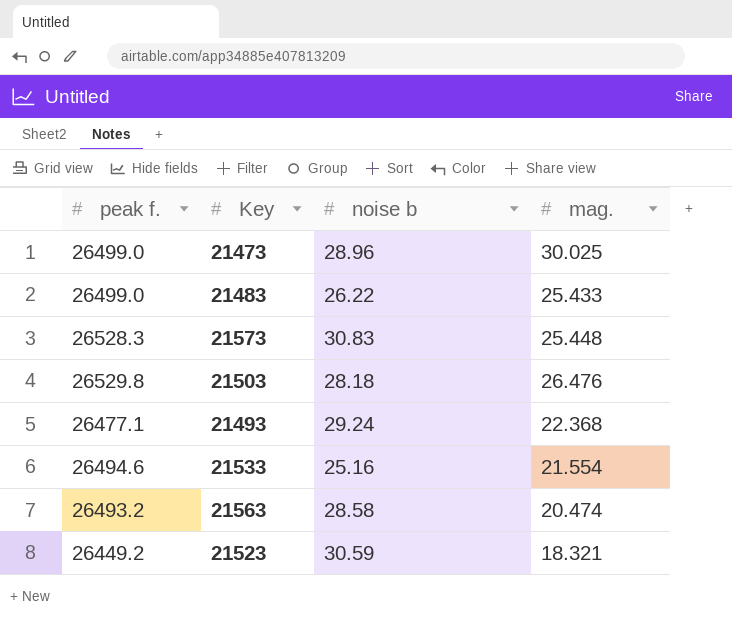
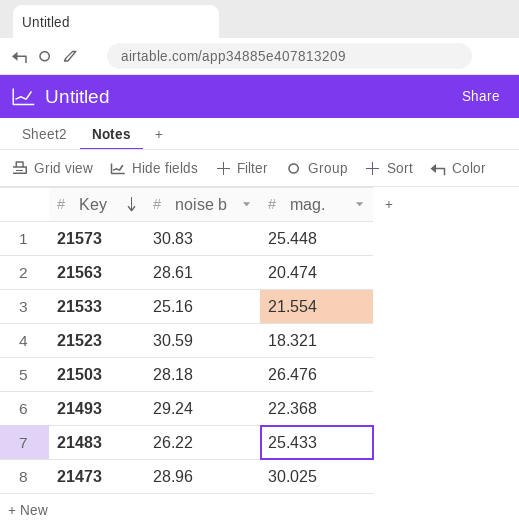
row order: none -> Key descending
column peak f. | position: 1 -> none
21563 | noise b: 28.58 -> 28.61

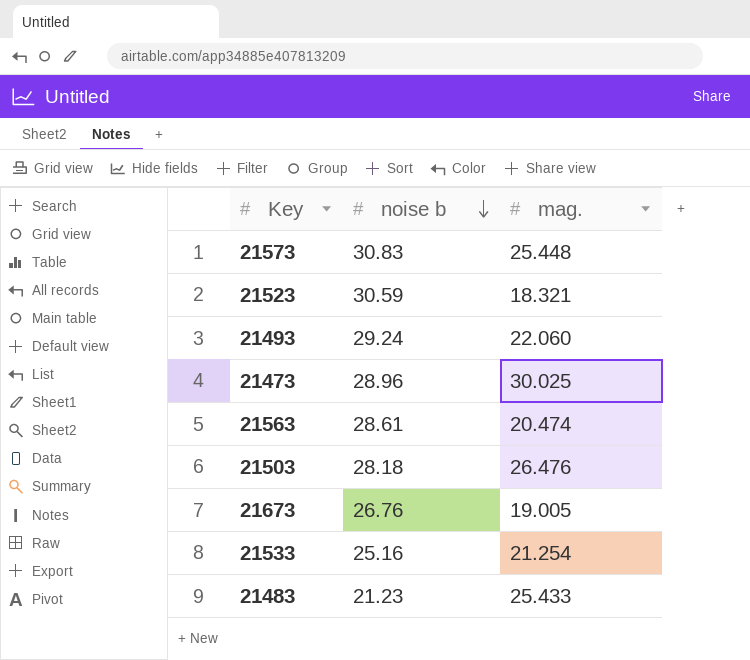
row order: Key descending -> noise b descending
21493 | mag.: 22.368 -> 22.060
row 21673: none -> 26.76 | 19.005
21533 | mag.: 21.554 -> 21.254
21483 | noise b: 26.22 -> 21.23

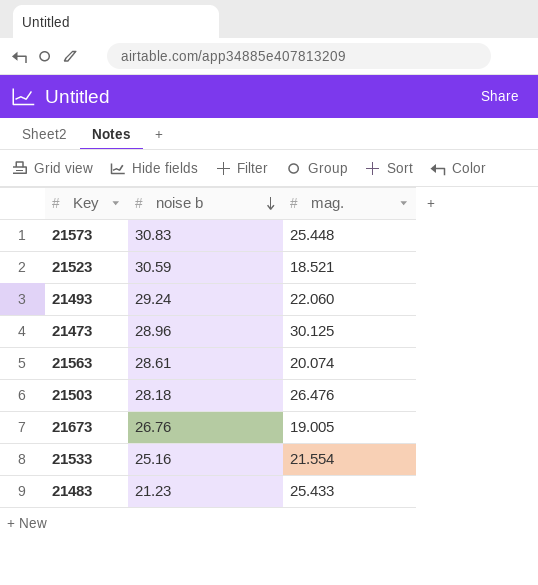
21523 | mag.: 18.321 -> 18.521
21473 | mag.: 30.025 -> 30.125
21563 | mag.: 20.474 -> 20.074
21533 | mag.: 21.254 -> 21.554

